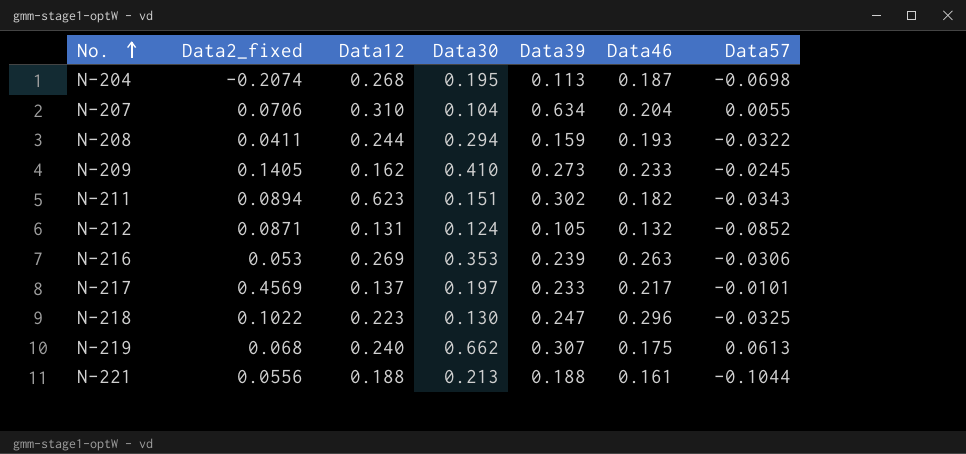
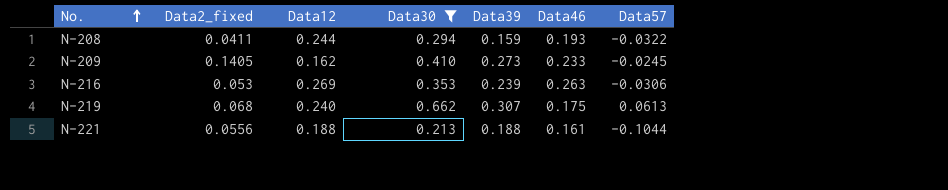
filter: none -> Data30 >= 0.213

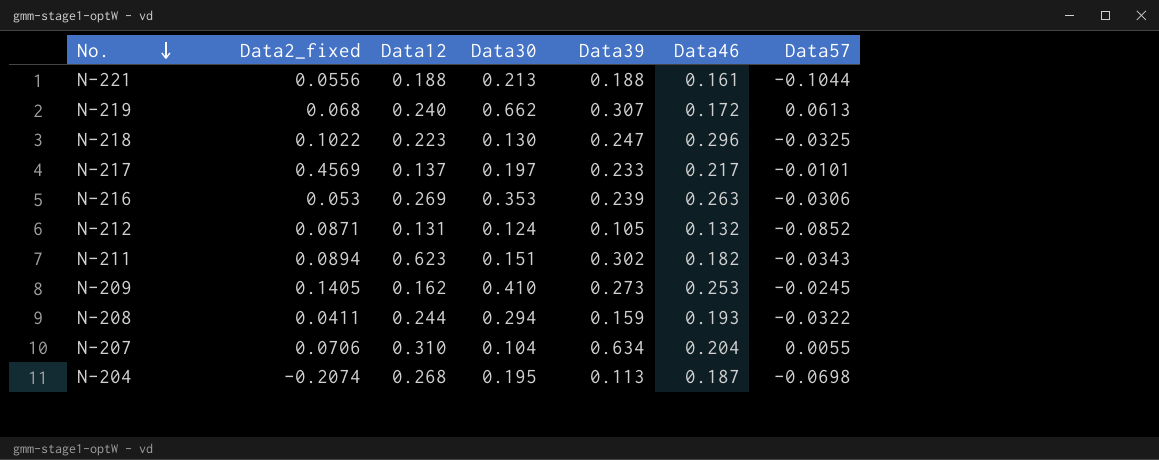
filter: Data30 >= 0.213 -> none
row order: No. ascending -> No. descending
N-219 | Data46: 0.175 -> 0.172
N-209 | Data46: 0.233 -> 0.253

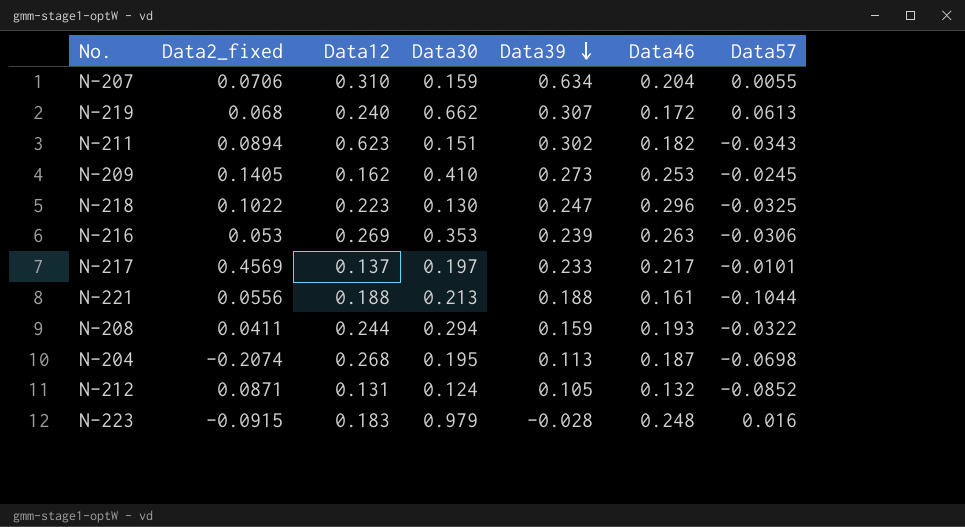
row order: No. descending -> Data39 descending
N-207 | Data30: 0.104 -> 0.159
row N-223: none -> -0.0915 | 0.183 | 0.979 | -0.028 | 0.248 | 0.016

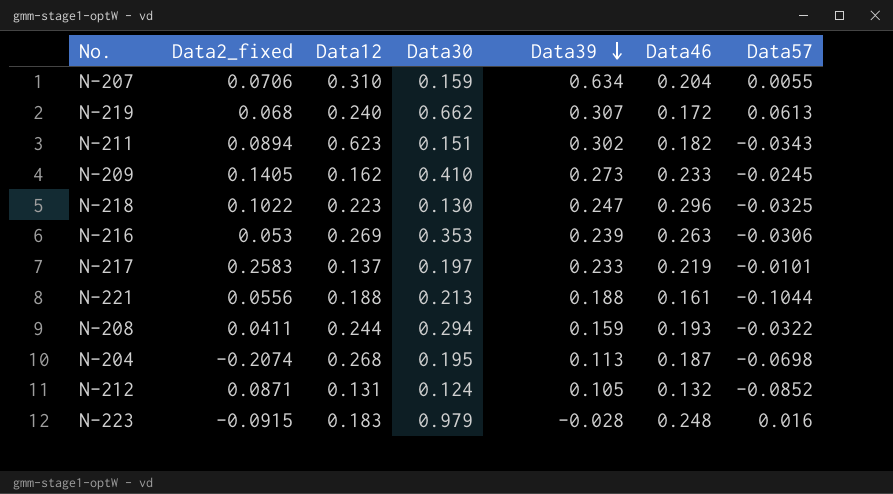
N-209 | Data46: 0.253 -> 0.233
N-217 | Data2_fixed: 0.4569 -> 0.2583
N-217 | Data46: 0.217 -> 0.219

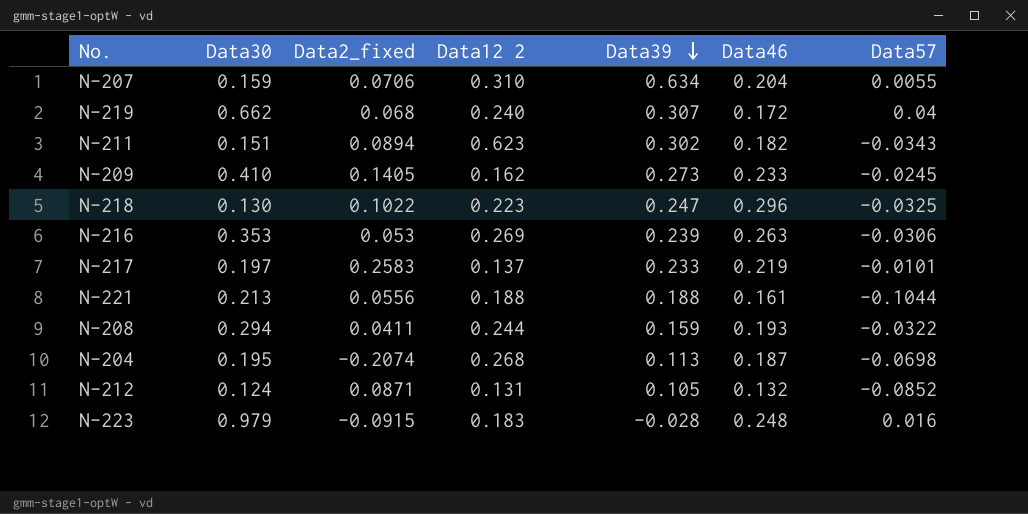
column Data30 | position: 4 -> 2
column name: Data12 -> Data12 2
N-219 | Data57: 0.0613 -> 0.04

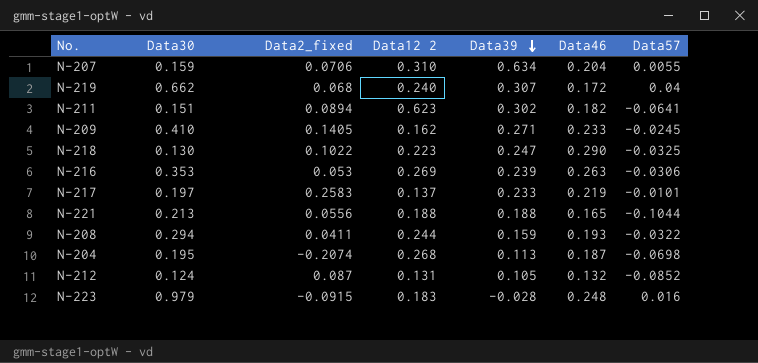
N-211 | Data57: -0.0343 -> -0.0641
N-209 | Data39: 0.273 -> 0.271
N-218 | Data46: 0.296 -> 0.290
N-221 | Data46: 0.161 -> 0.165
N-212 | Data2_fixed: 0.0871 -> 0.087

